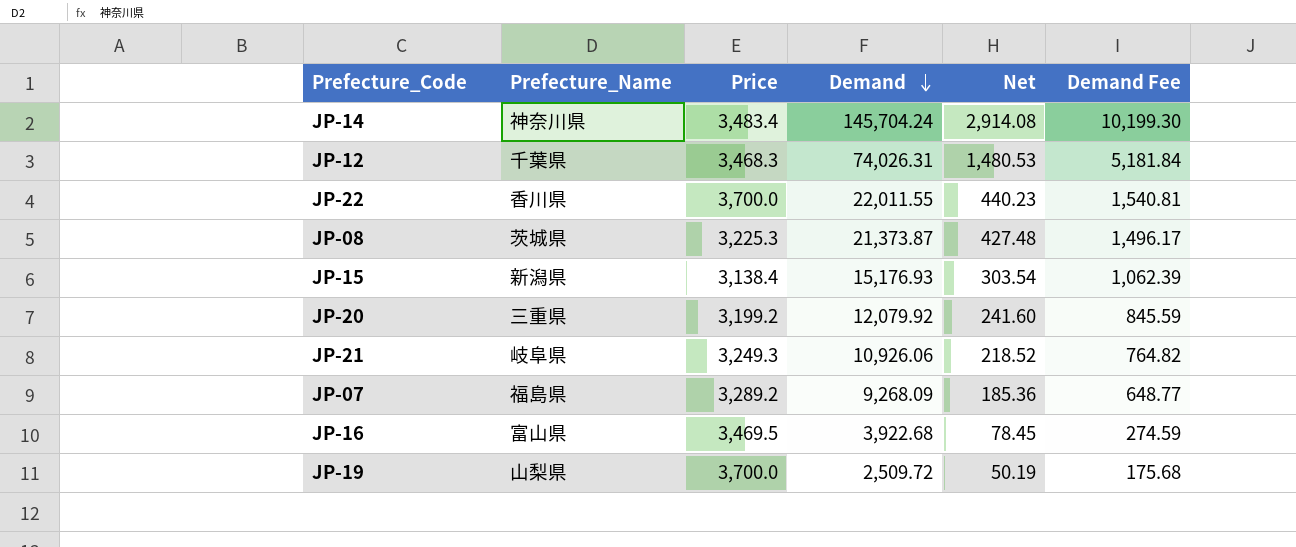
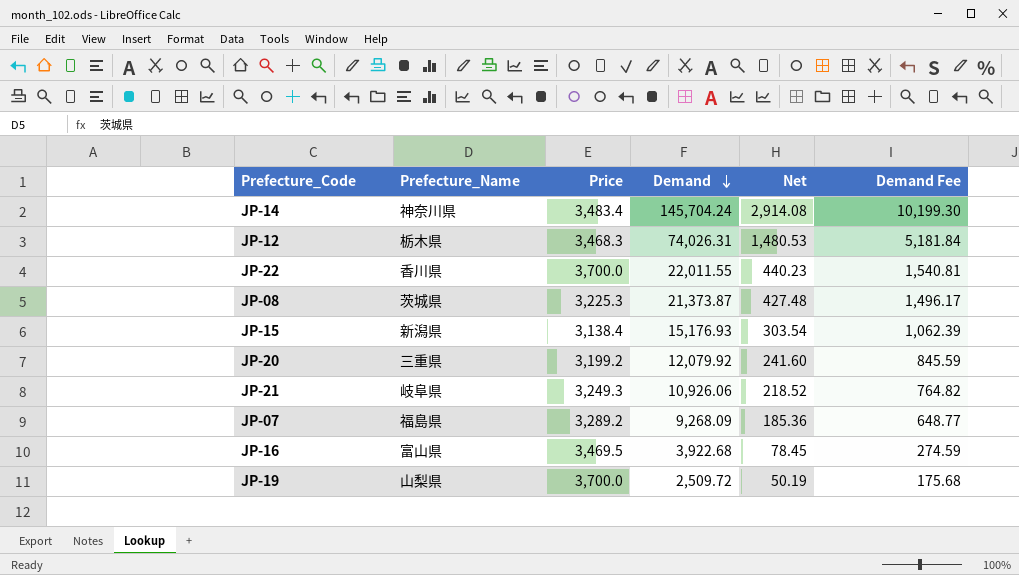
JP-12 | Prefecture_Name: 千葉県 -> 栃木県

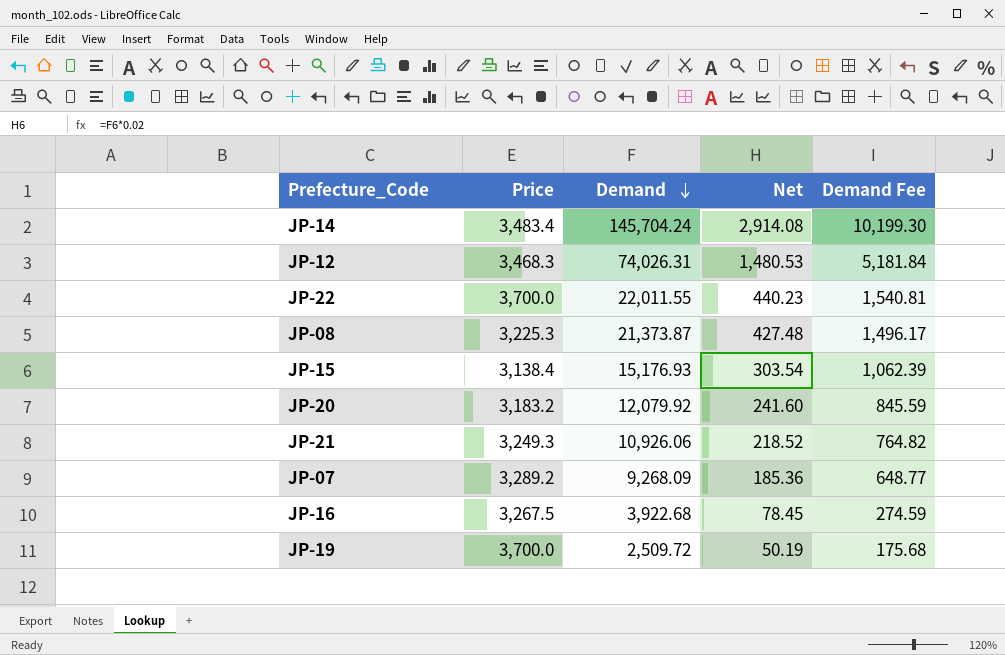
column Prefecture_Name | position: 2 -> none
JP-20 | Price: 3,199.2 -> 3,183.2
JP-16 | Price: 3,469.5 -> 3,267.5

